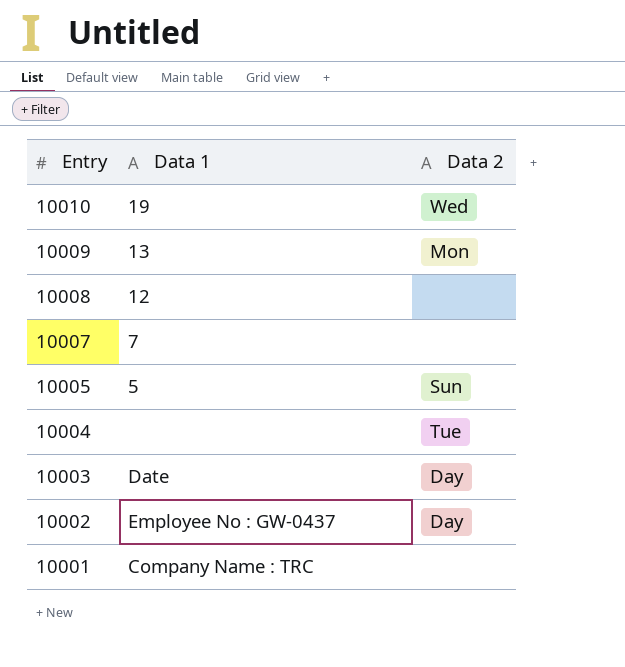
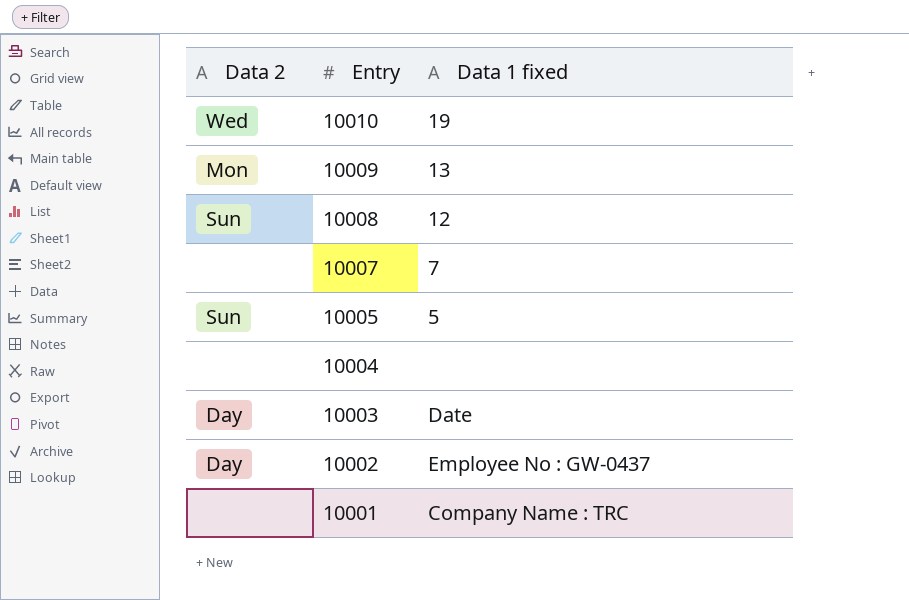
column Data 2 | position: 3 -> 1
column name: Data 1 -> Data 1 fixed
10008 | Data 2: none -> Sun
10004 | Data 2: Tue -> none

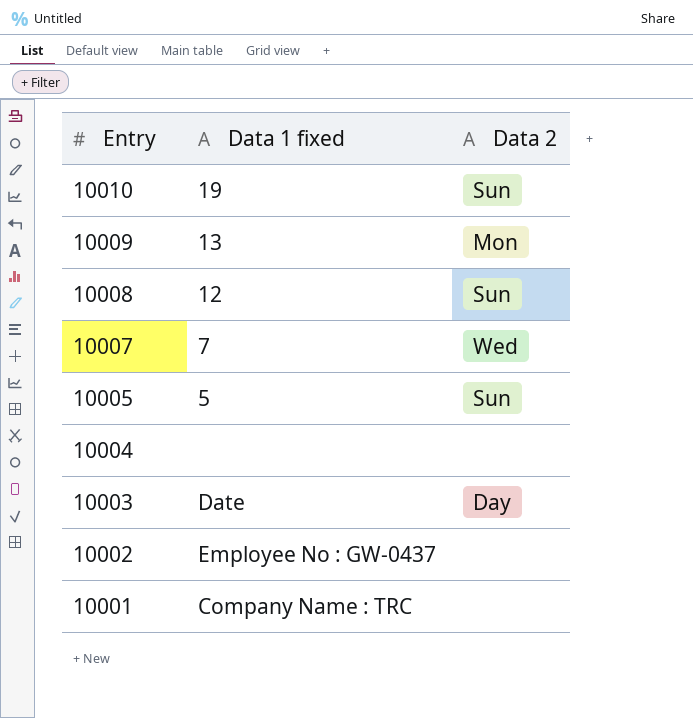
column Data 2 | position: 1 -> 3
10010 | Data 2: Wed -> Sun
10007 | Data 2: none -> Wed
10002 | Data 2: Day -> none

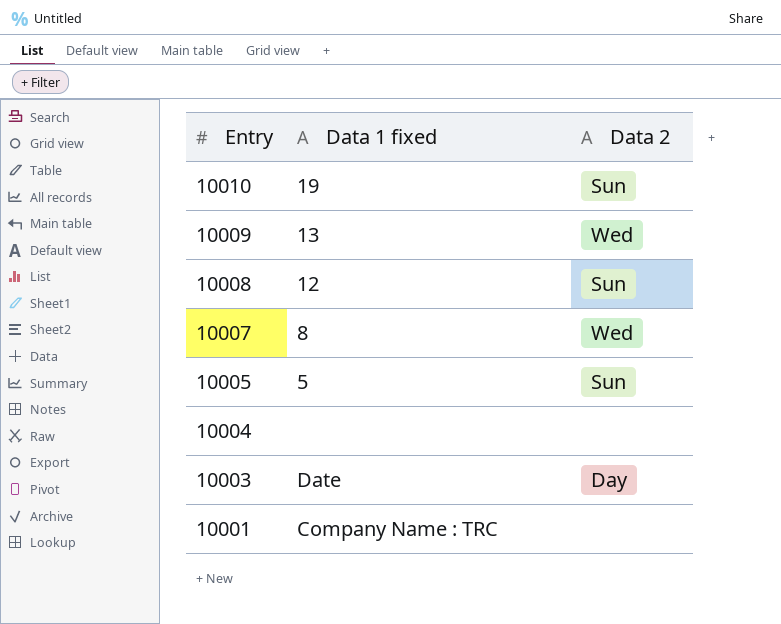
row 10002: Employee No : GW-0437 | none -> none
10009 | Data 2: Mon -> Wed
10007 | Data 1 fixed: 7 -> 8

